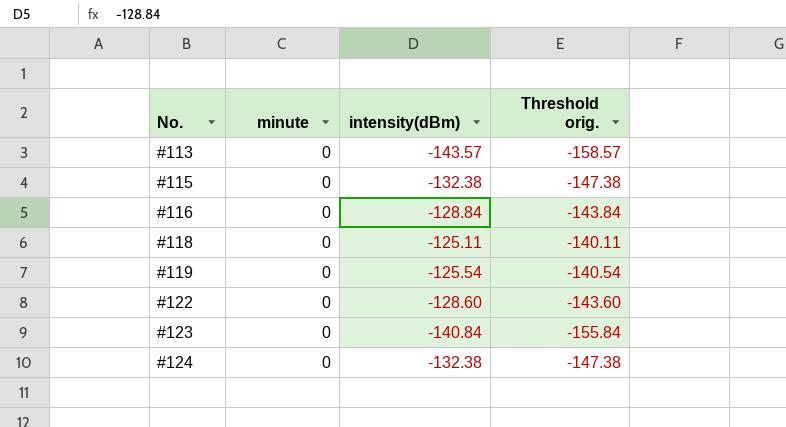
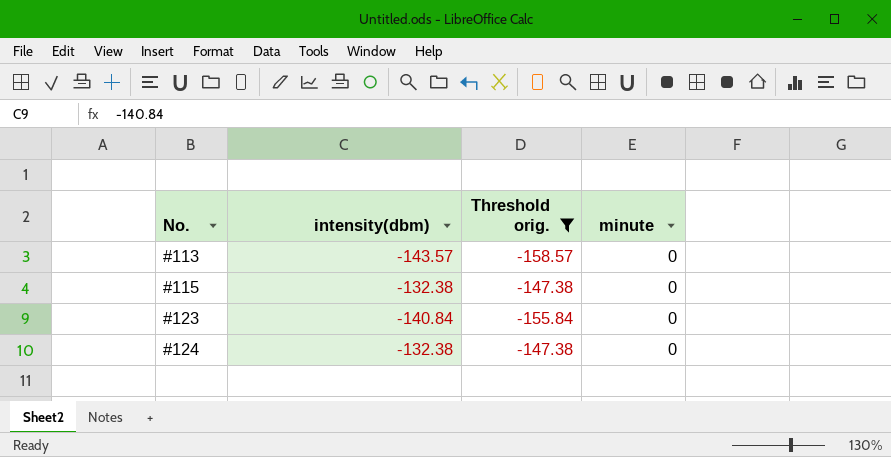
filter: none -> Threshold orig. <= -147.38
column name: intensity(dBm) -> intensity(dbm)
column minute | position: 2 -> 4

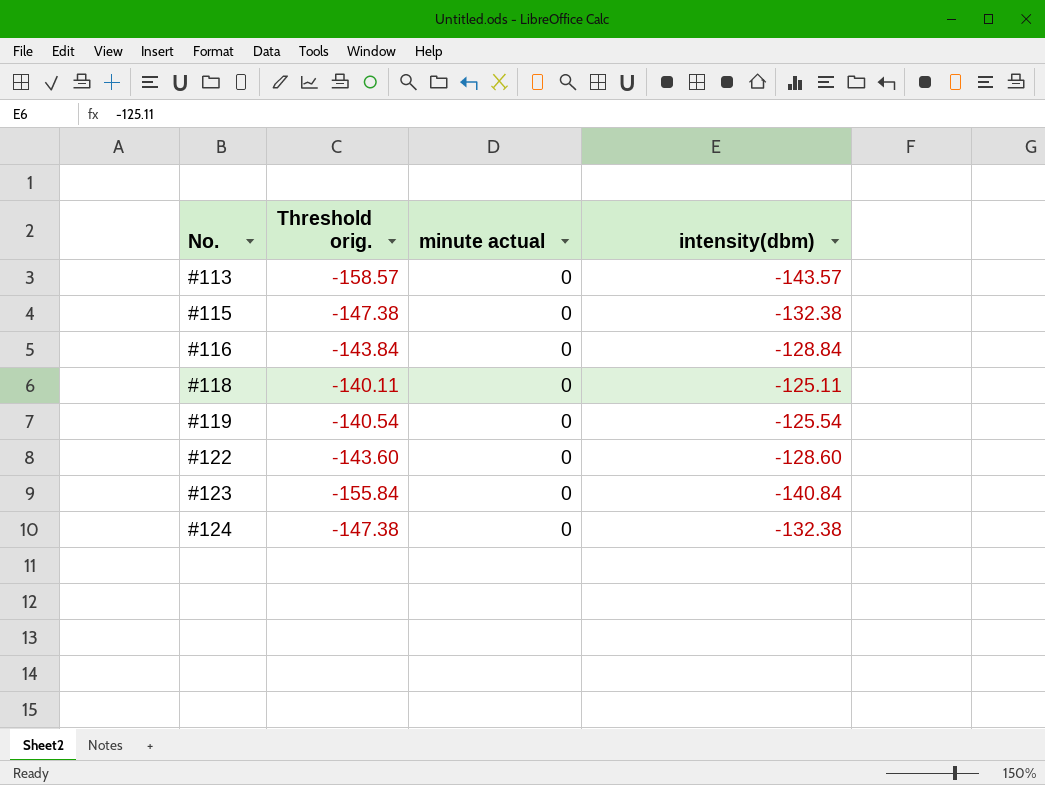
filter: Threshold orig. <= -147.38 -> none
column name: minute -> minute actual
column intensity(dbm) | position: 2 -> 4

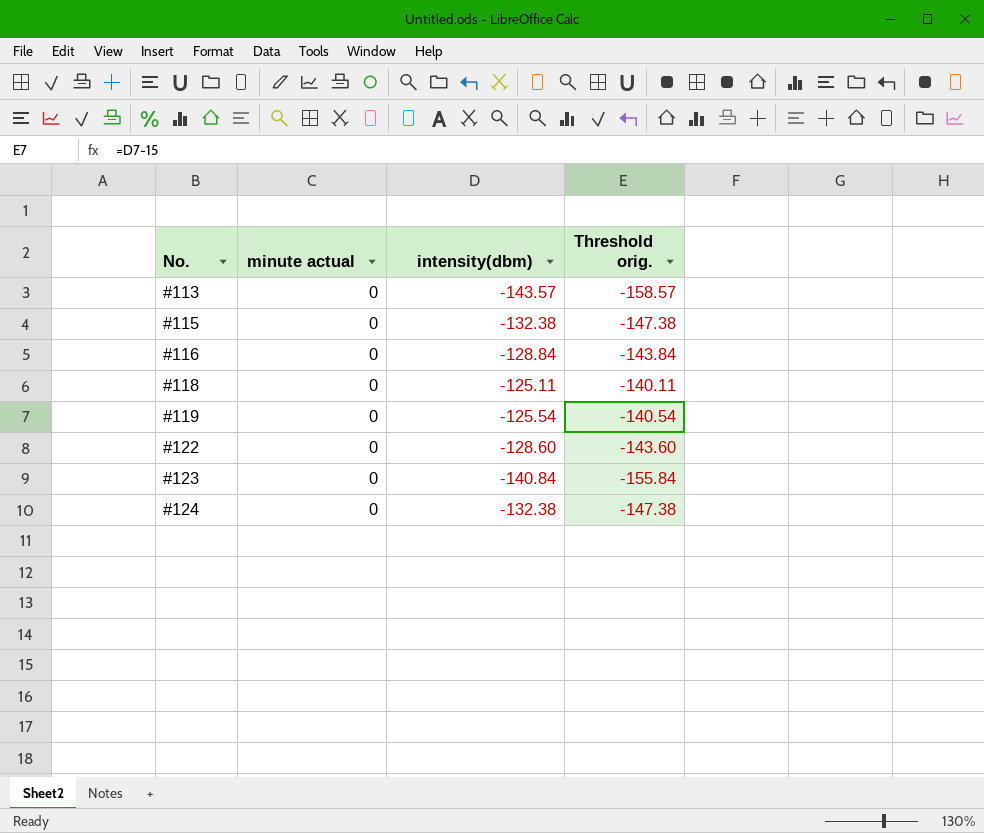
column Threshold orig. | position: 2 -> 4

